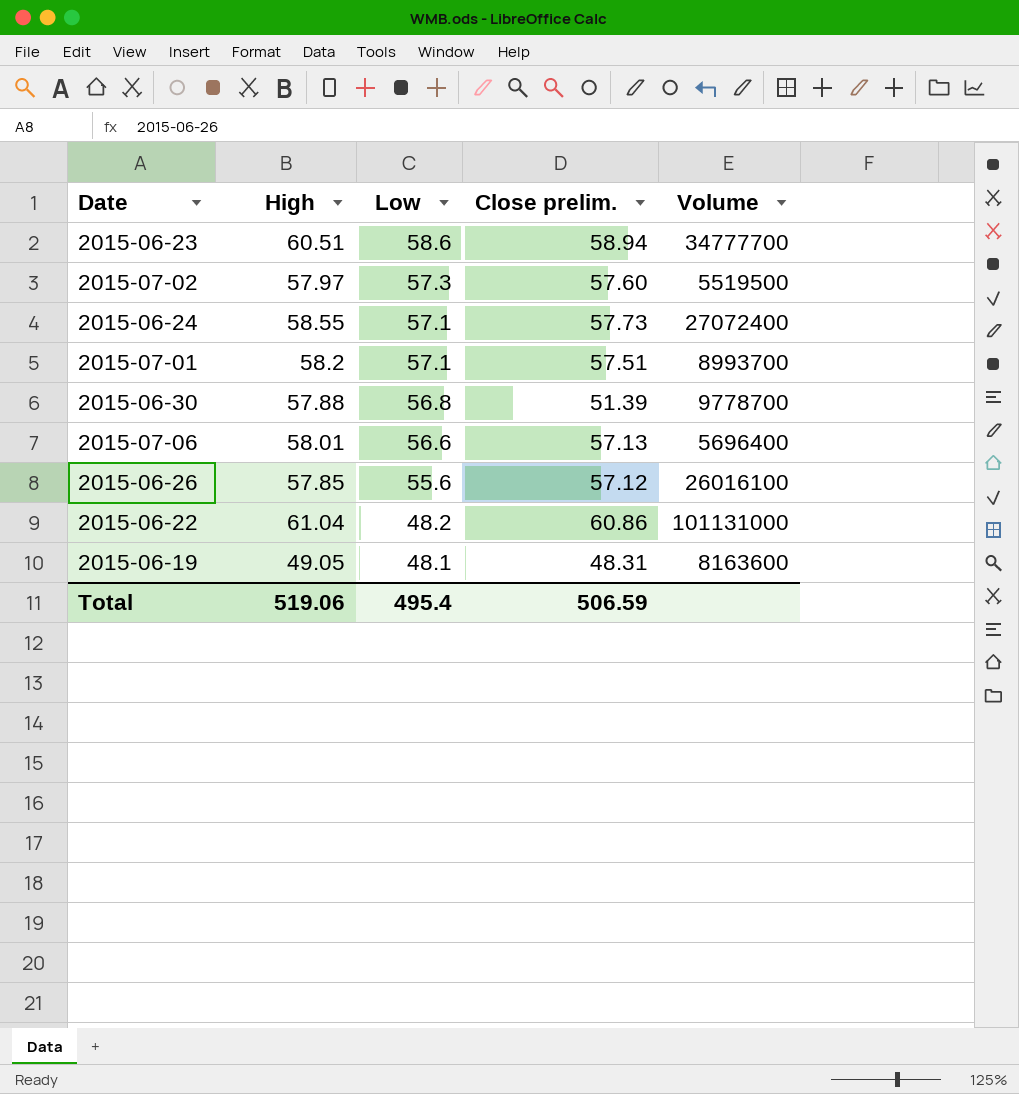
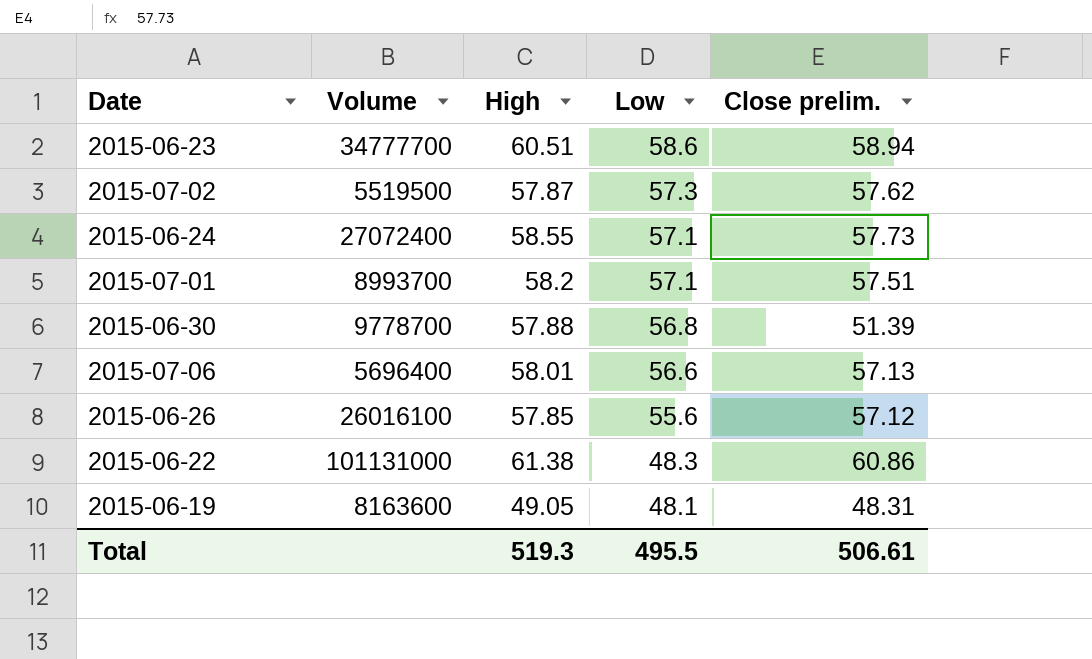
column Volume | position: 5 -> 2
2015-07-02 | High: 57.97 -> 57.87
2015-07-02 | Close prelim.: 57.60 -> 57.62
2015-06-22 | High: 61.04 -> 61.38
2015-06-22 | Low: 48.2 -> 48.3
Total | High: 519.06 -> 519.3
Total | Low: 495.4 -> 495.5
Total | Close prelim.: 506.59 -> 506.61

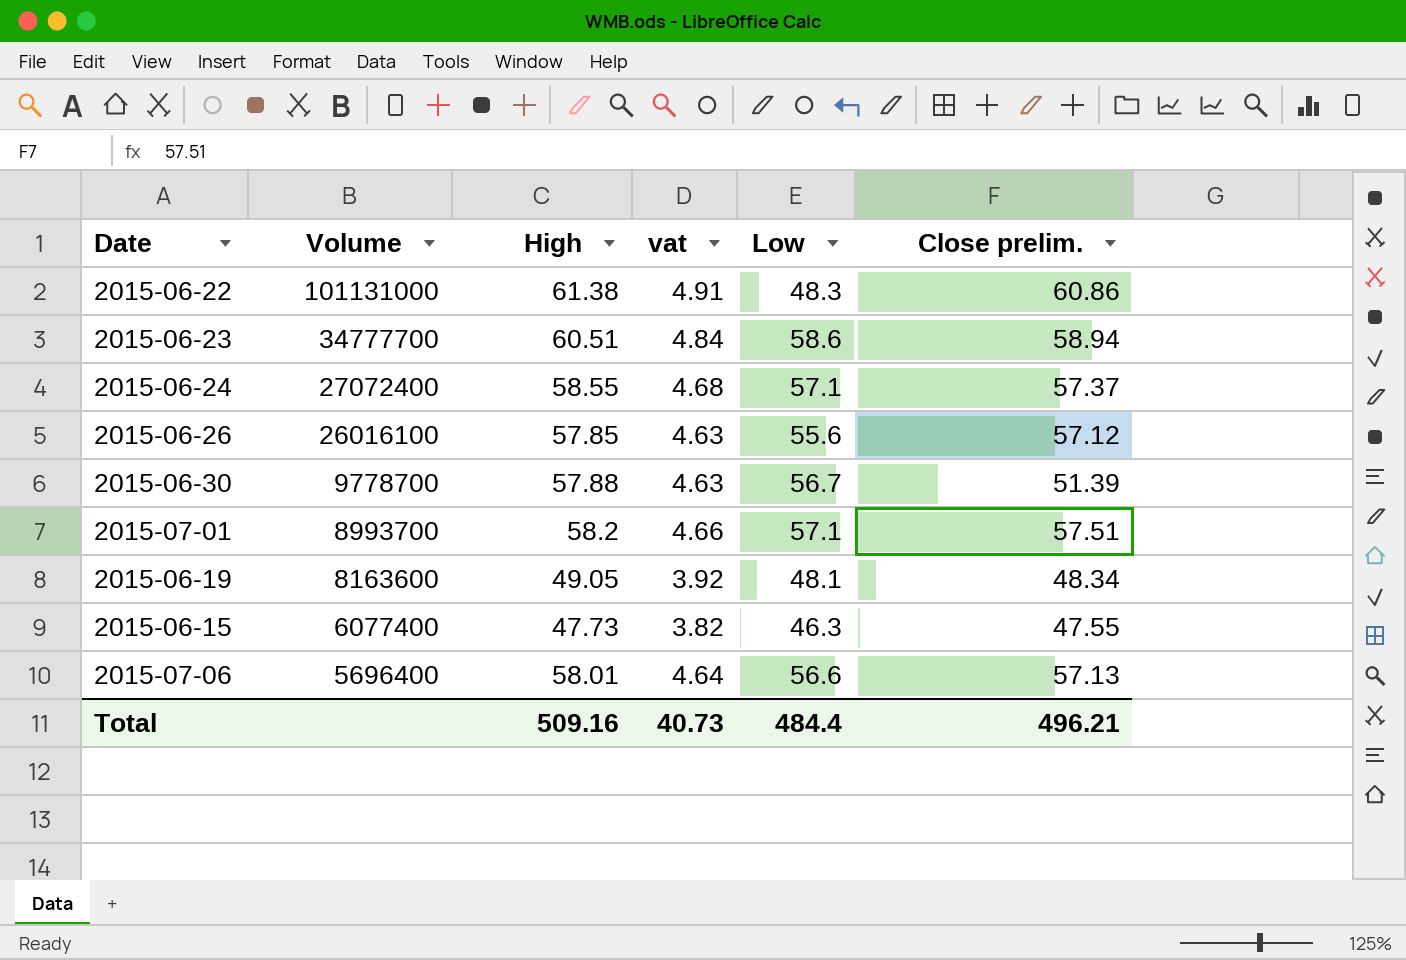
row order: Low descending -> Volume descending
column vat | formula: none -> [High] * 0.08
row 2015-07-02: 5519500 | 57.87 | 57.3 | 57.62 -> none
2015-06-24 | Close prelim.: 57.73 -> 57.37
2015-06-30 | Low: 56.8 -> 56.7
2015-06-19 | Close prelim.: 48.31 -> 48.34
row 2015-06-15: none -> 6077400 | 47.73 | 3.82 | 46.3 | 47.55
Total | High: 519.3 -> 509.16
Total | Low: 495.5 -> 484.4
Total | Close prelim.: 506.61 -> 496.21

